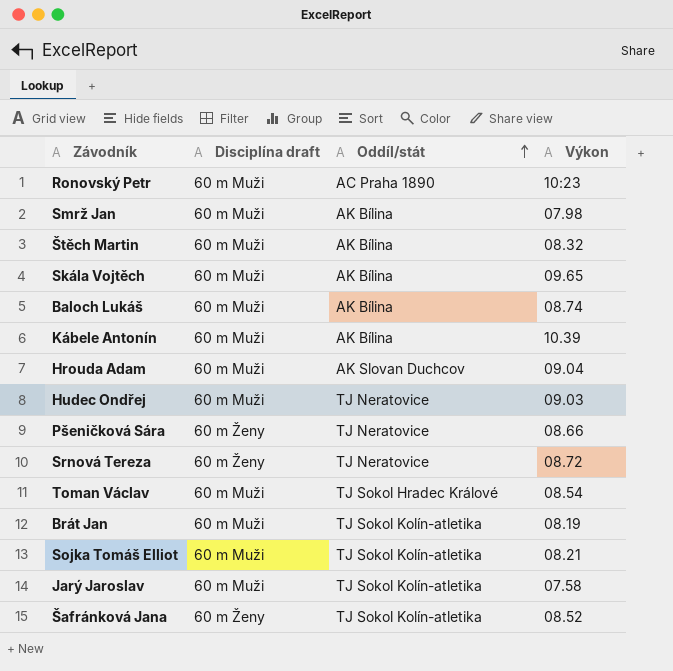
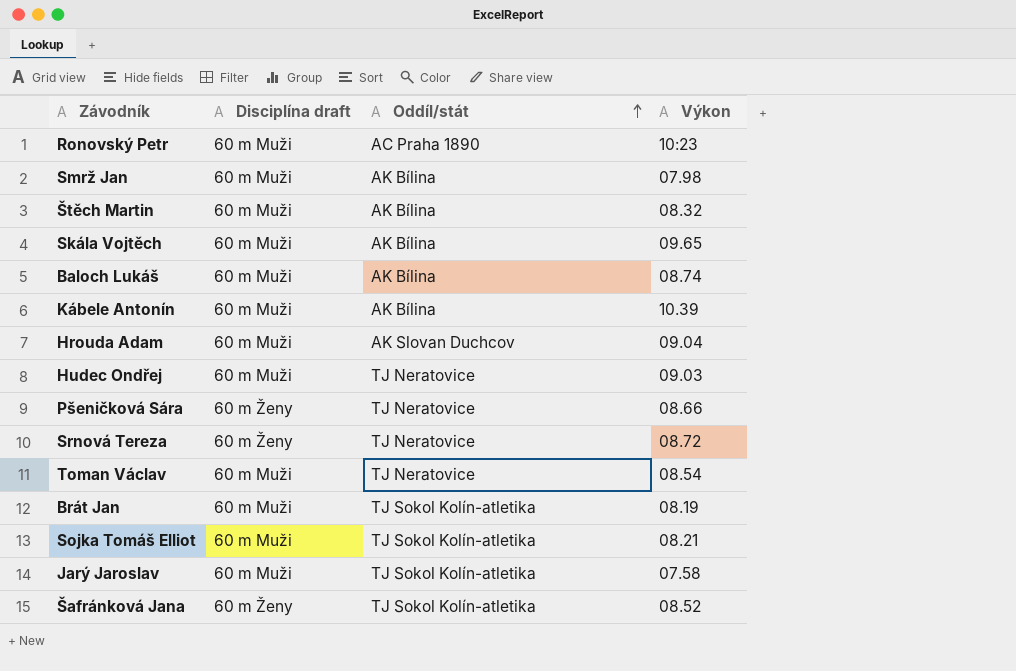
Toman Václav | Oddíl/stát: TJ Sokol Hradec Králové -> TJ Neratovice

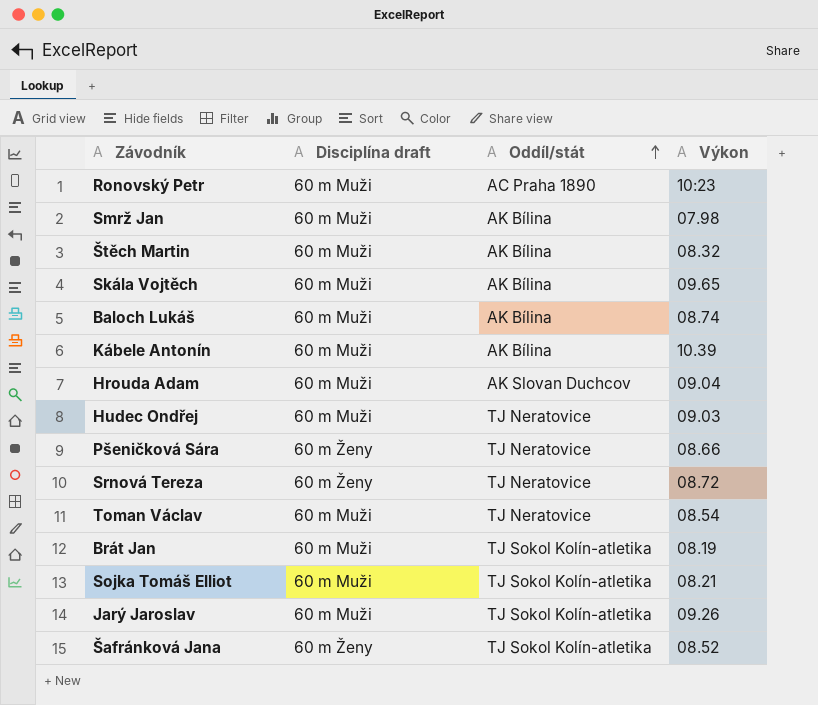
Jarý Jaroslav | Výkon: 07.58 -> 09.26

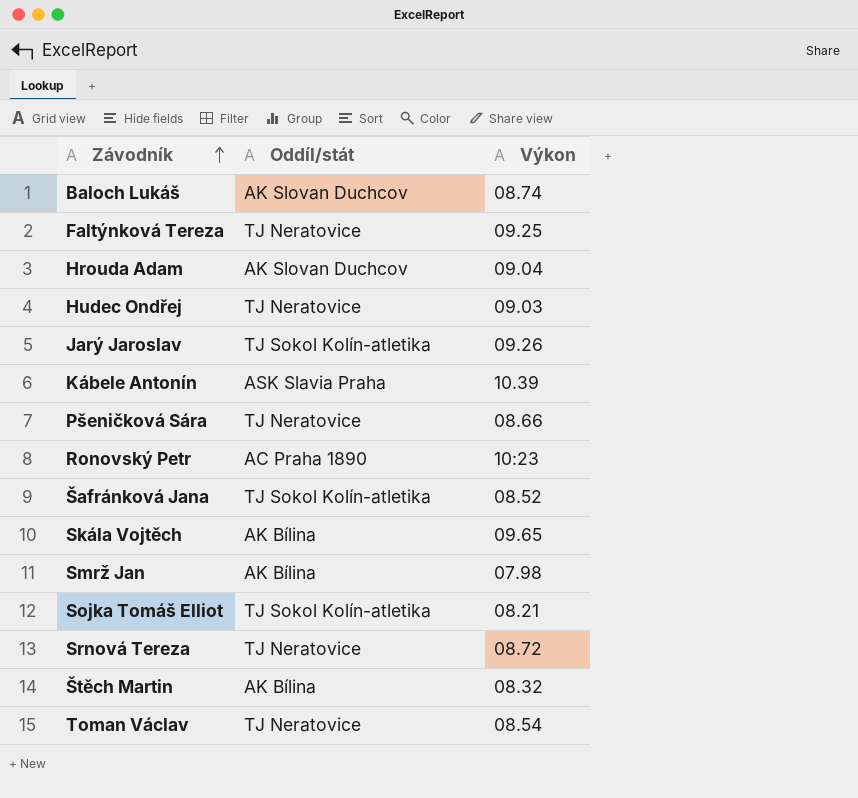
row order: Oddíl/stát ascending -> Závodník ascending
column Disciplína draft | position: 2 -> none
row Brát Jan: 60 m Muži | TJ Sokol Kolín-atletika | 08.19 -> none
Baloch Lukáš | Oddíl/stát: AK Bílina -> AK Slovan Duchcov
row Faltýnková Tereza: none -> TJ Neratovice | 09.25
Kábele Antonín | Oddíl/stát: AK Bílina -> ASK Slavia Praha

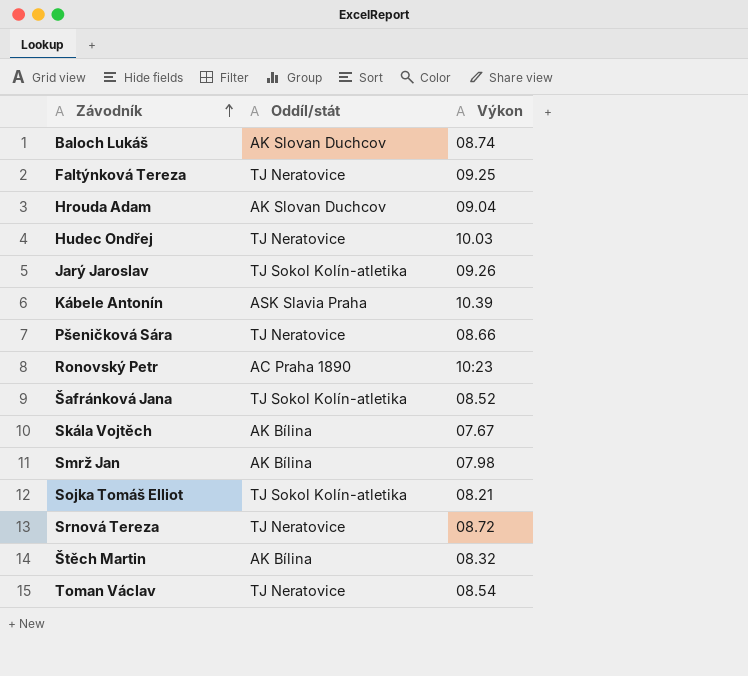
Hudec Ondřej | Výkon: 09.03 -> 10.03
Skála Vojtěch | Výkon: 09.65 -> 07.67

